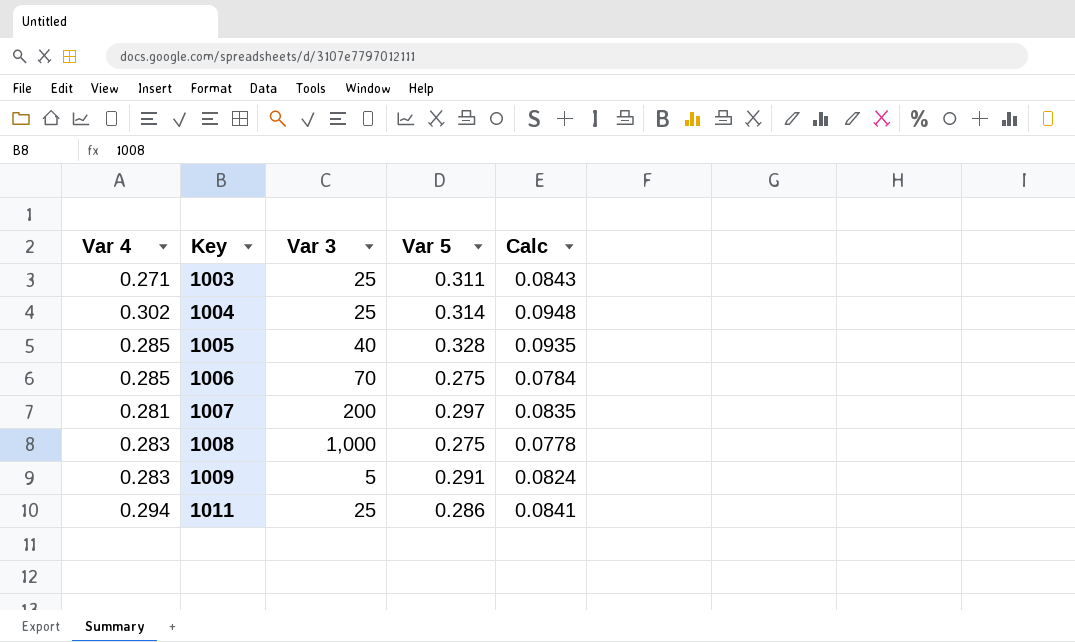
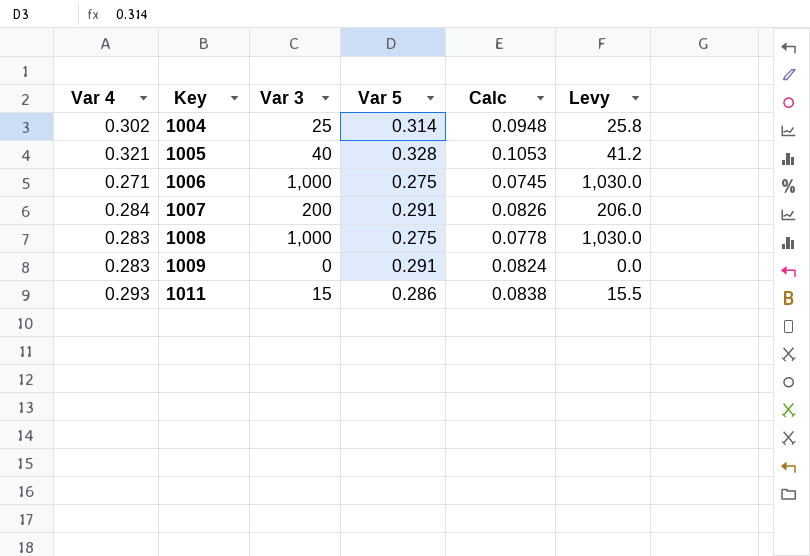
column Levy | formula: none -> [Var 3] * 1.03
row 1003: 0.271 | 25 | 0.311 | 0.0843 -> none
1005 | Var 4: 0.285 -> 0.321
1005 | Calc: 0.0935 -> 0.1053
1006 | Var 4: 0.285 -> 0.271
1006 | Var 3: 70 -> 1,000
1006 | Calc: 0.0784 -> 0.0745
1007 | Var 4: 0.281 -> 0.284
1007 | Var 5: 0.297 -> 0.291
1007 | Calc: 0.0835 -> 0.0826
1009 | Var 3: 5 -> 0
1011 | Var 4: 0.294 -> 0.293
1011 | Var 3: 25 -> 15
1011 | Calc: 0.0841 -> 0.0838

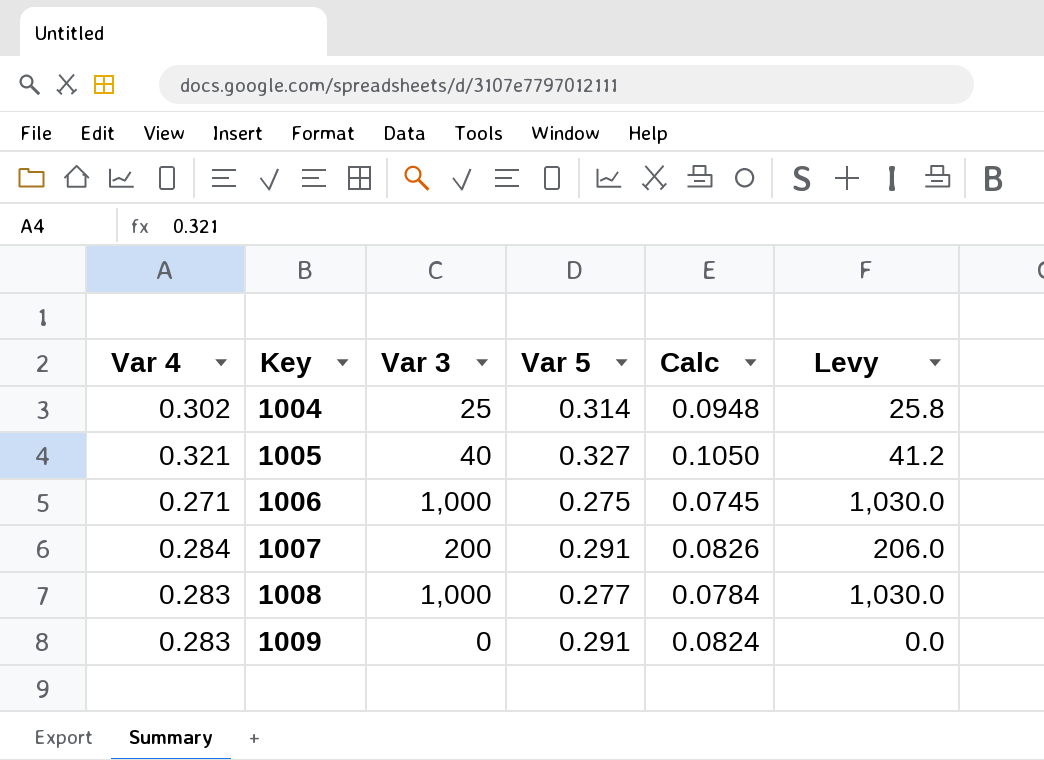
row 1011: 0.293 | 15 | 0.286 | 0.0838 | 15.5 -> none
1005 | Var 5: 0.328 -> 0.327
1005 | Calc: 0.1053 -> 0.1050
1008 | Var 5: 0.275 -> 0.277
1008 | Calc: 0.0778 -> 0.0784

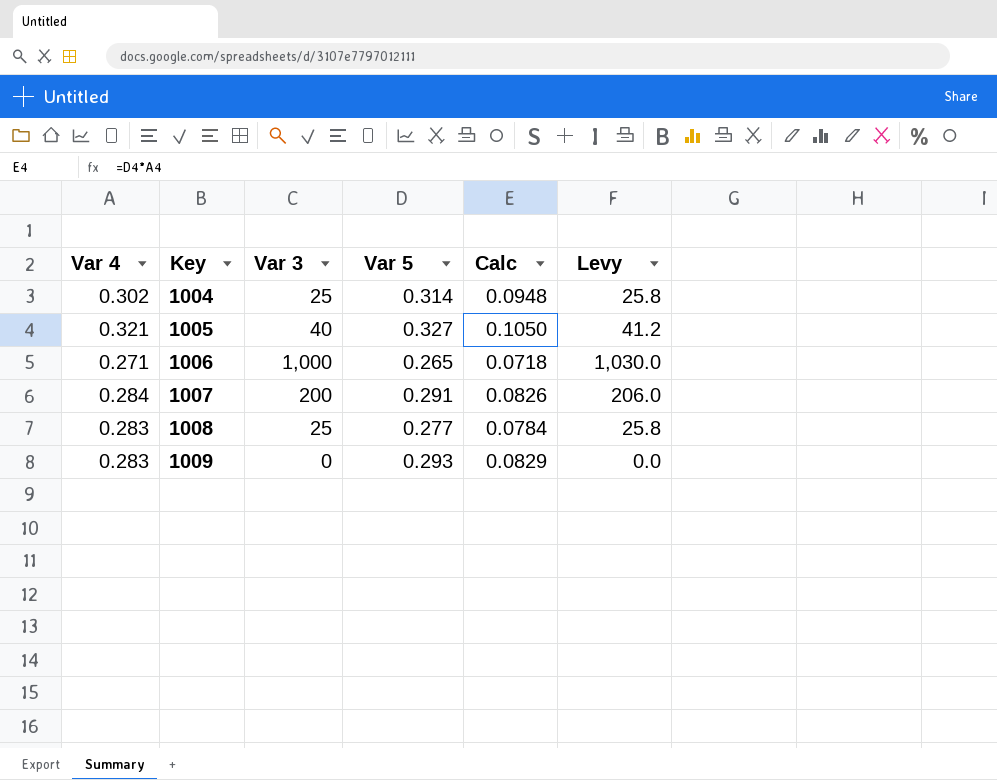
1006 | Var 5: 0.275 -> 0.265
1006 | Calc: 0.0745 -> 0.0718
1008 | Var 3: 1,000 -> 25
1008 | Levy: 1,030.0 -> 25.8
1009 | Var 5: 0.291 -> 0.293
1009 | Calc: 0.0824 -> 0.0829

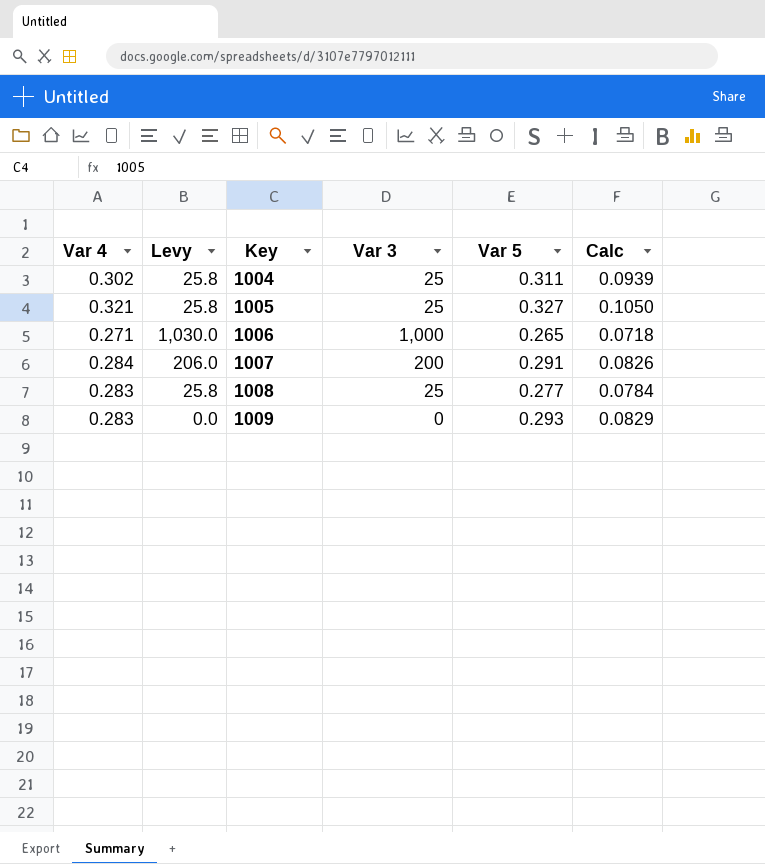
column Levy | position: 6 -> 2
1004 | Var 5: 0.314 -> 0.311
1004 | Calc: 0.0948 -> 0.0939
1005 | Levy: 41.2 -> 25.8
1005 | Var 3: 40 -> 25

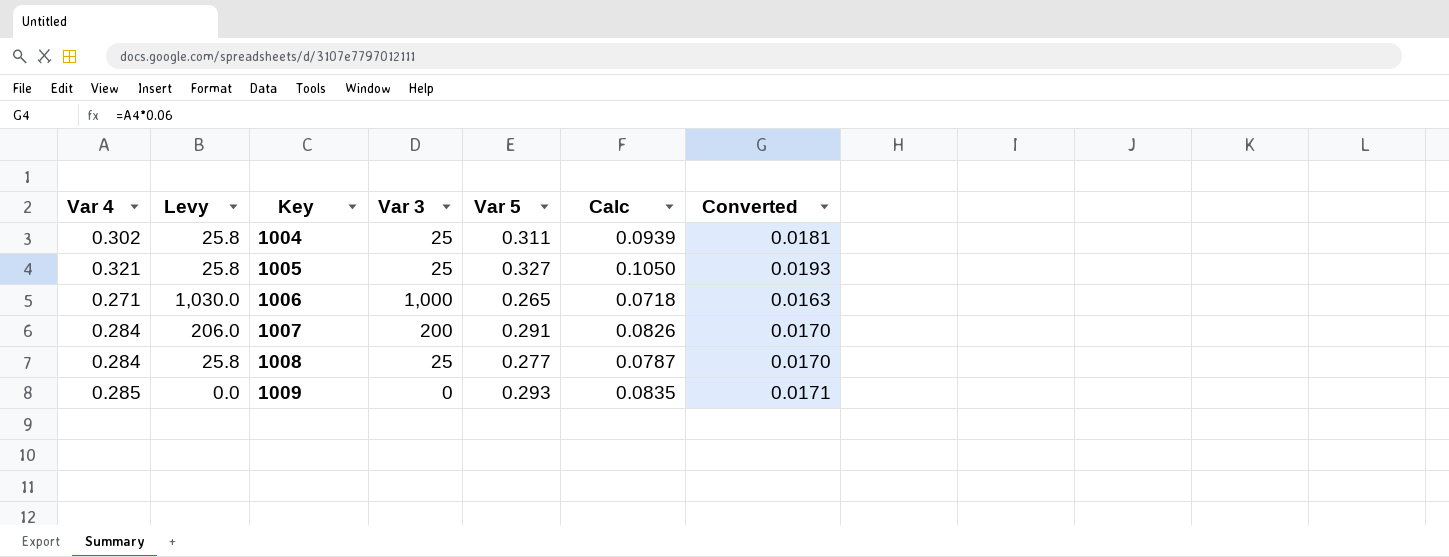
column Converted | formula: none -> [Var 4] * 0.06
1008 | Var 4: 0.283 -> 0.284
1008 | Calc: 0.0784 -> 0.0787
1009 | Var 4: 0.283 -> 0.285
1009 | Calc: 0.0829 -> 0.0835

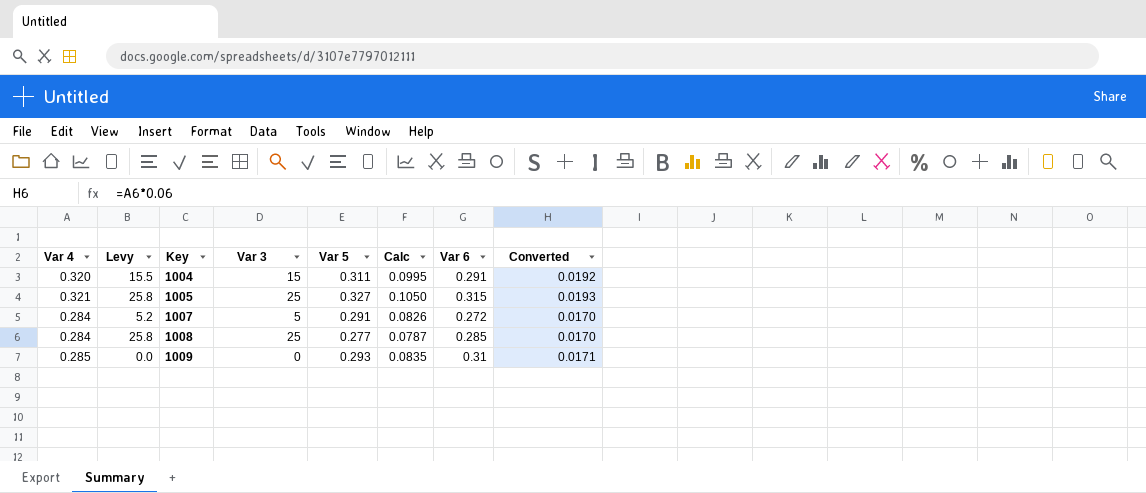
column Var 6 | position: none -> 7
row 1006: 0.271 | 1,030.0 | 1,000 | 0.265 | 0.0718 | 0.0163 -> none
1004 | Var 4: 0.302 -> 0.320
1004 | Levy: 25.8 -> 15.5
1004 | Var 3: 25 -> 15
1004 | Calc: 0.0939 -> 0.0995
1004 | Converted: 0.0181 -> 0.0192
1007 | Levy: 206.0 -> 5.2
1007 | Var 3: 200 -> 5

